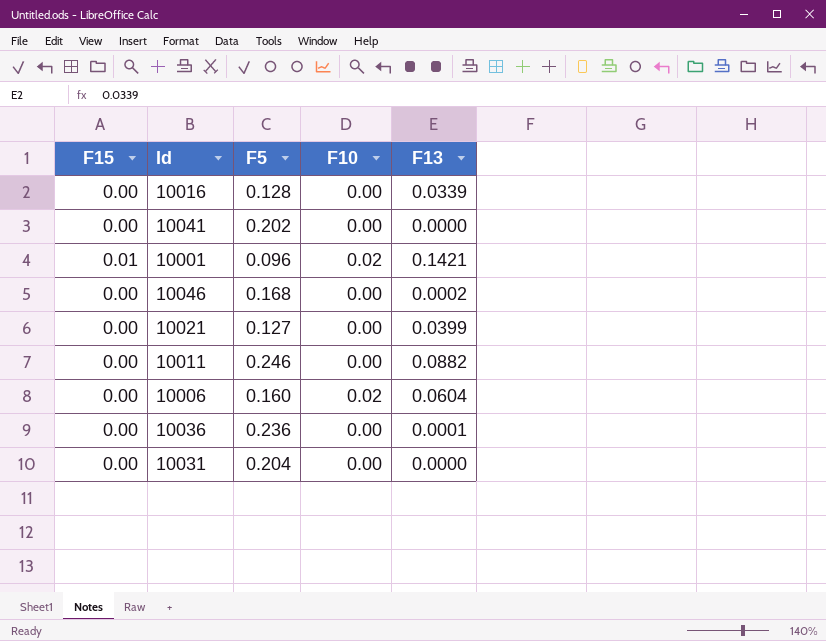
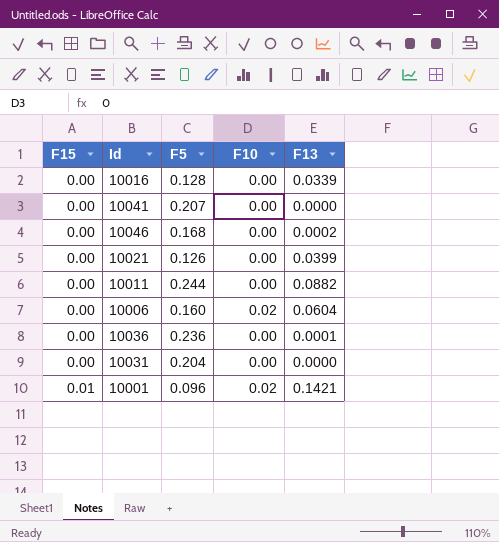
row order: none -> F15 ascending
10041 | F5: 0.202 -> 0.207
10021 | F5: 0.127 -> 0.126
10011 | F5: 0.246 -> 0.244

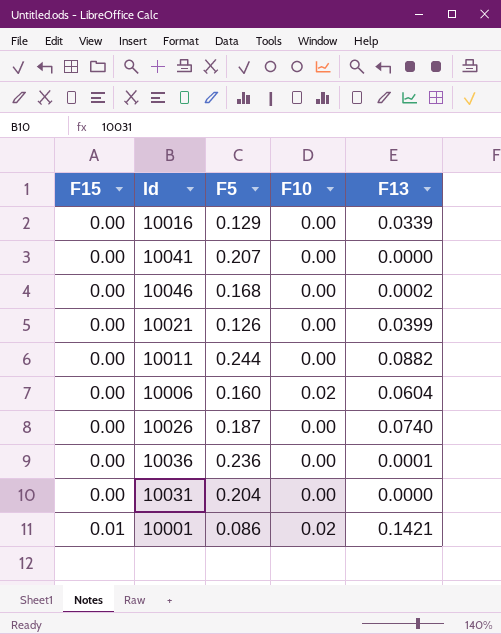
10016 | F5: 0.128 -> 0.129
row 10026: none -> 0.00 | 0.187 | 0.00 | 0.0740
10001 | F5: 0.096 -> 0.086

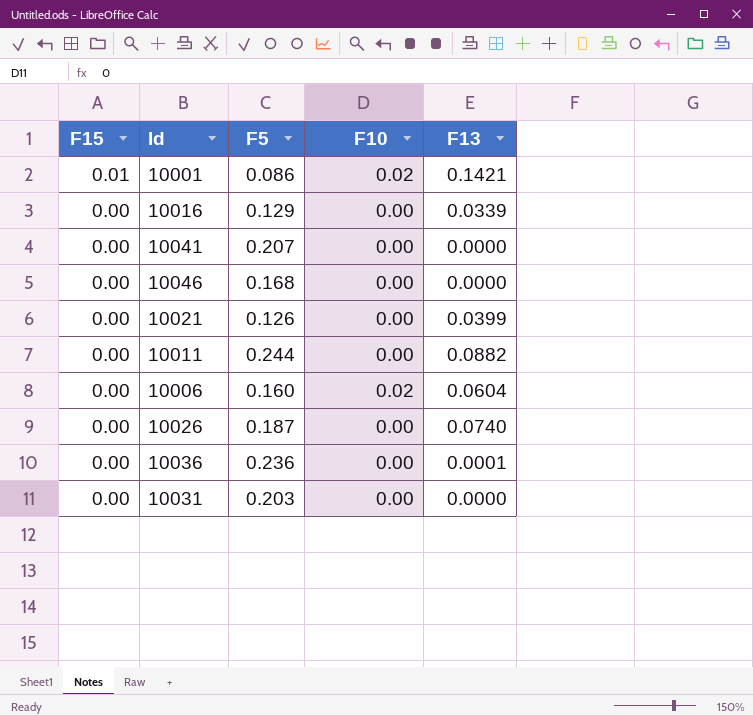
row order: F15 ascending -> F15 descending
10046 | F13: 0.0002 -> 0.0000
10031 | F5: 0.204 -> 0.203

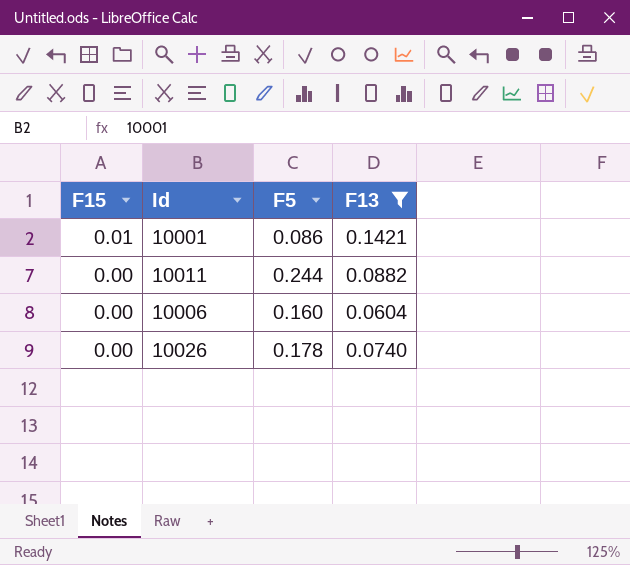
filter: none -> F13 >= 0.0604
column F10 | position: 4 -> none
10026 | F5: 0.187 -> 0.178

